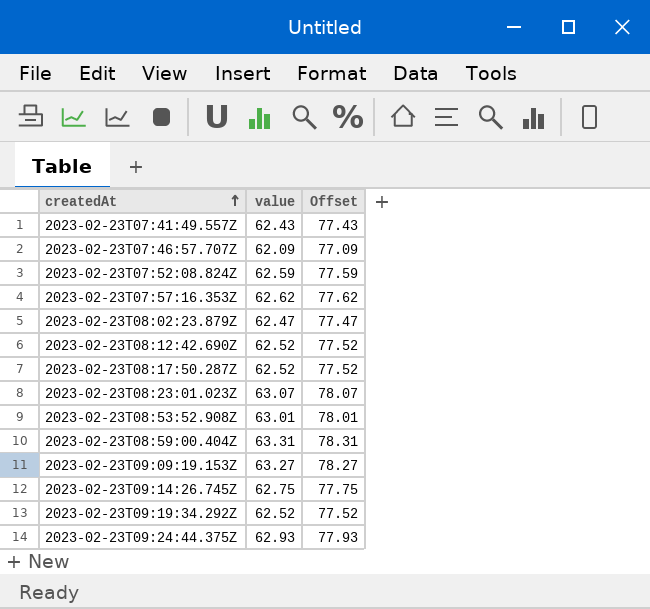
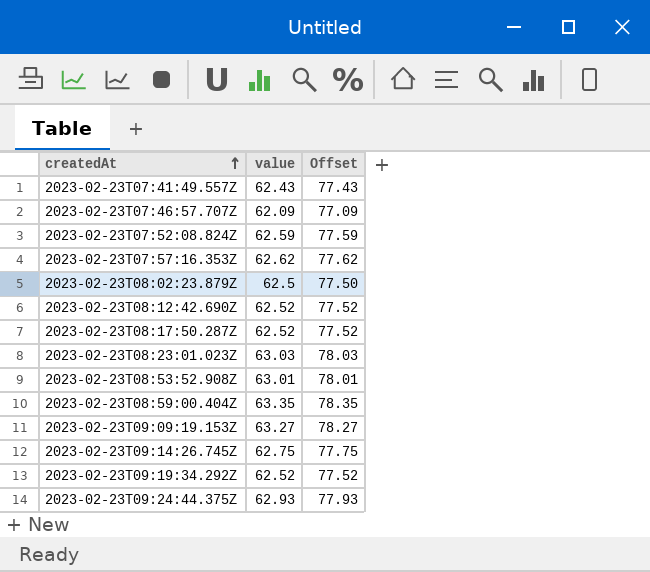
2023-02-23T08:02:23.879Z | value: 62.47 -> 62.5
2023-02-23T08:02:23.879Z | Offset: 77.47 -> 77.50
2023-02-23T08:23:01.023Z | value: 63.07 -> 63.03
2023-02-23T08:23:01.023Z | Offset: 78.07 -> 78.03
2023-02-23T08:59:00.404Z | value: 63.31 -> 63.35
2023-02-23T08:59:00.404Z | Offset: 78.31 -> 78.35

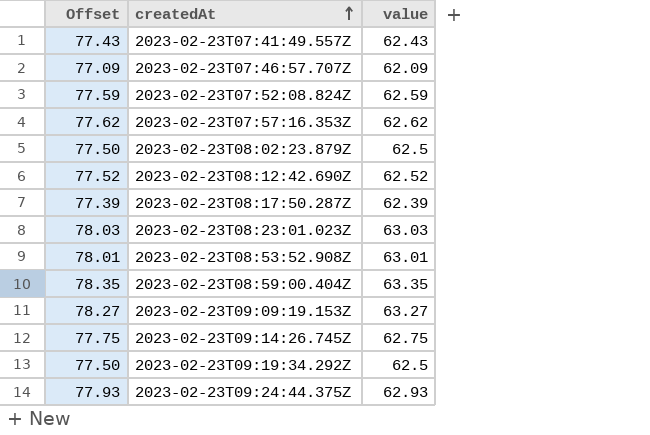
column Offset | position: 3 -> 1
2023-02-23T08:17:50.287Z | Offset: 77.52 -> 77.39
2023-02-23T08:17:50.287Z | value: 62.52 -> 62.39
2023-02-23T09:19:34.292Z | Offset: 77.52 -> 77.50
2023-02-23T09:19:34.292Z | value: 62.52 -> 62.5

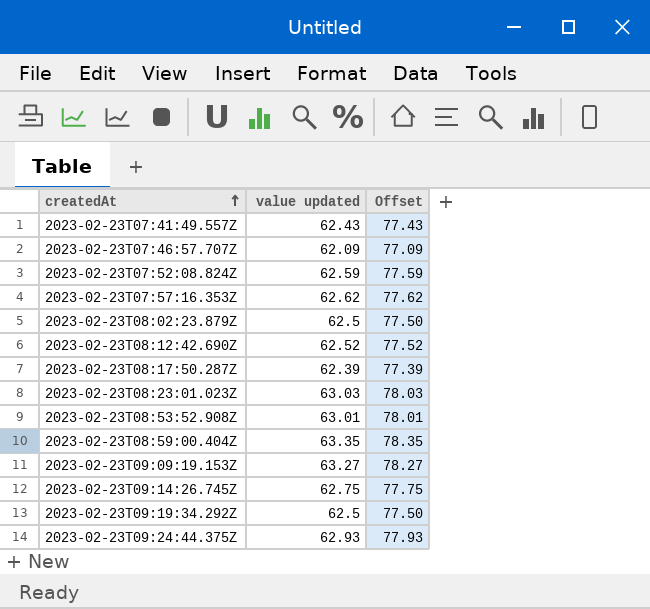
column name: value -> value updated
column Offset | position: 1 -> 3

